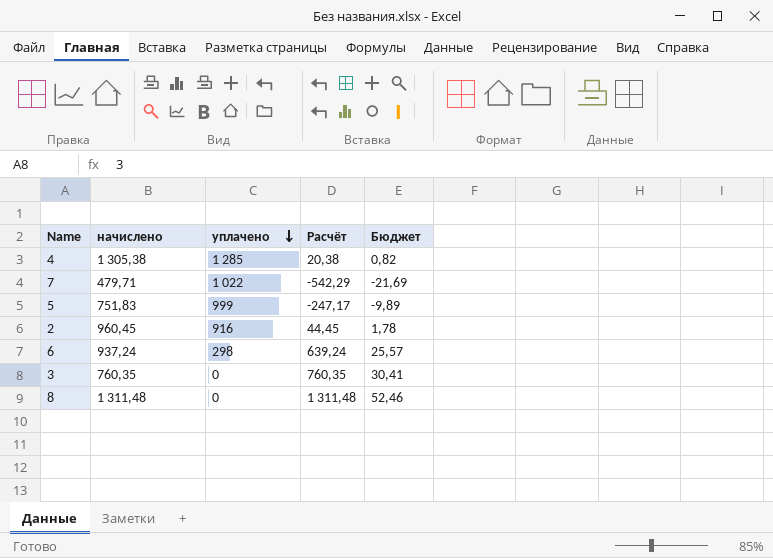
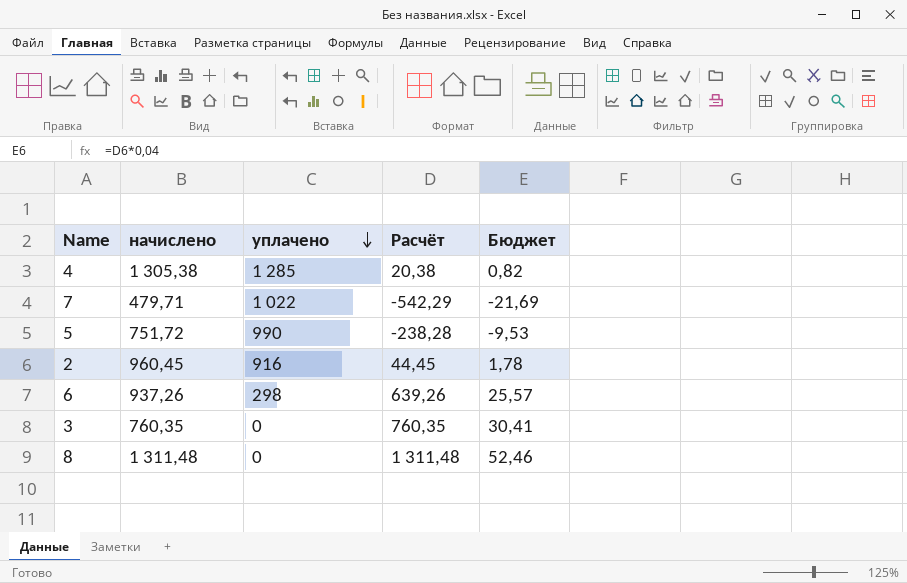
5 | начислено: 751,83 -> 751,72
5 | уплачено: 999 -> 990
5 | Расчёт: -247,17 -> -238,28
5 | Бюджет: -9,89 -> -9,53
6 | начислено: 937,24 -> 937,26
6 | Расчёт: 639,24 -> 639,26

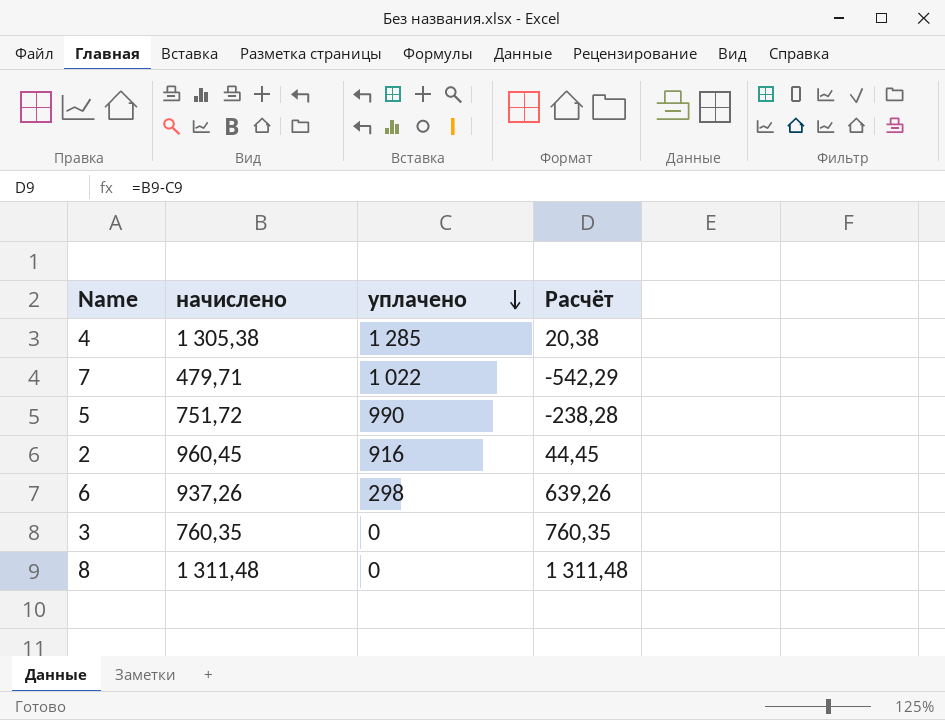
column Бюджет | formula: [Расчёт] * 0,04 -> none

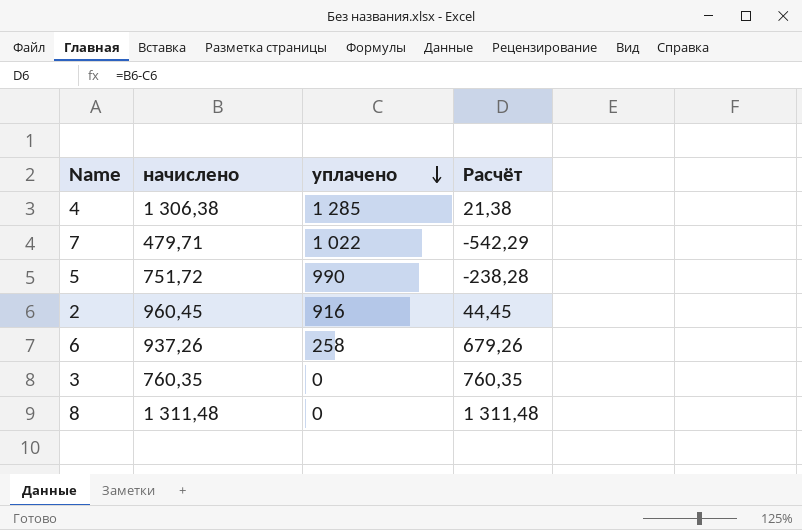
4 | начислено: 1 305,38 -> 1 306,38
4 | Расчёт: 20,38 -> 21,38
6 | уплачено: 298 -> 258
6 | Расчёт: 639,26 -> 679,26

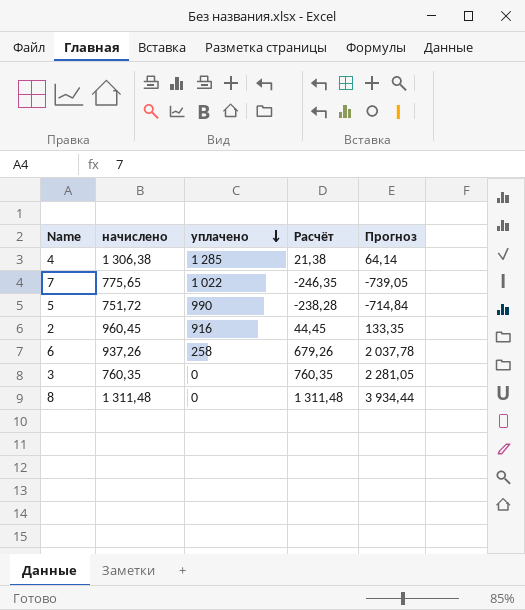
column Прогноз | formula: none -> [Расчёт] * 3
7 | начислено: 479,71 -> 775,65
7 | Расчёт: -542,29 -> -246,35

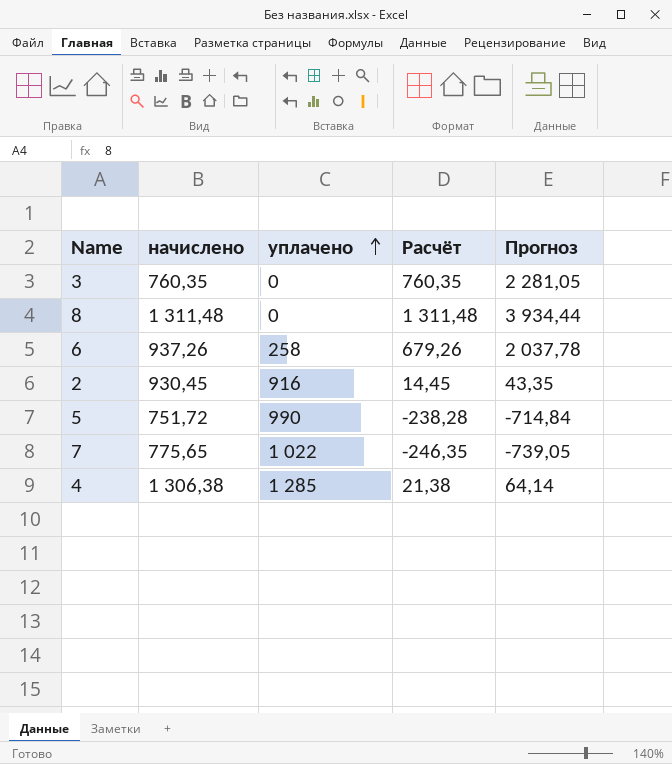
row order: уплачено descending -> уплачено ascending
2 | начислено: 960,45 -> 930,45
2 | Расчёт: 44,45 -> 14,45
2 | Прогноз: 133,35 -> 43,35

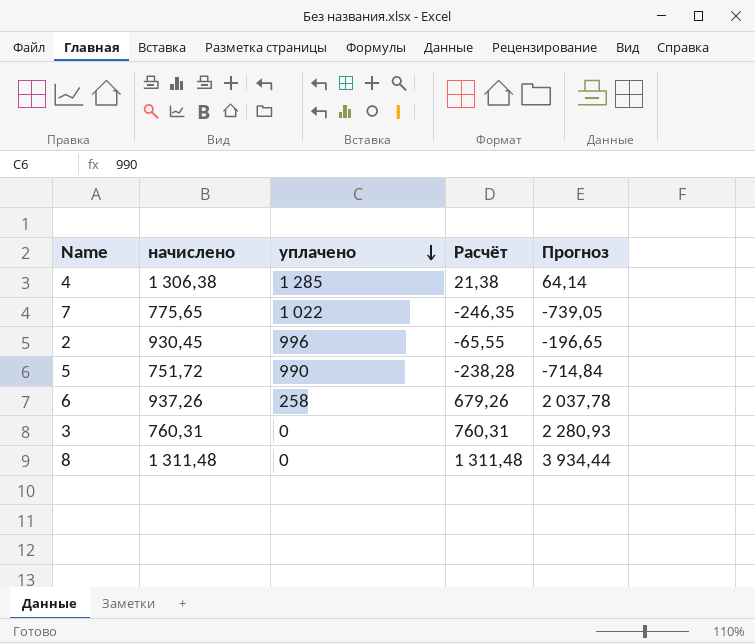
row order: уплачено ascending -> уплачено descending
2 | уплачено: 916 -> 996
2 | Расчёт: 14,45 -> -65,55
2 | Прогноз: 43,35 -> -196,65
3 | начислено: 760,35 -> 760,31
3 | Расчёт: 760,35 -> 760,31
3 | Прогноз: 2 281,05 -> 2 280,93

